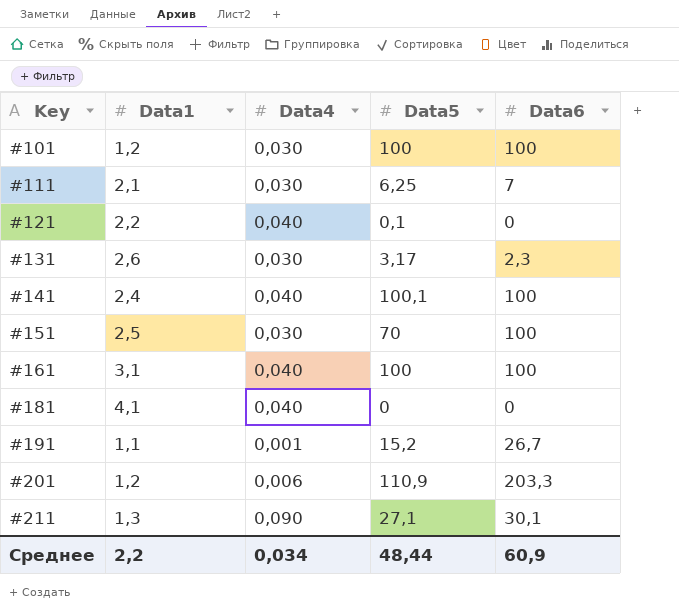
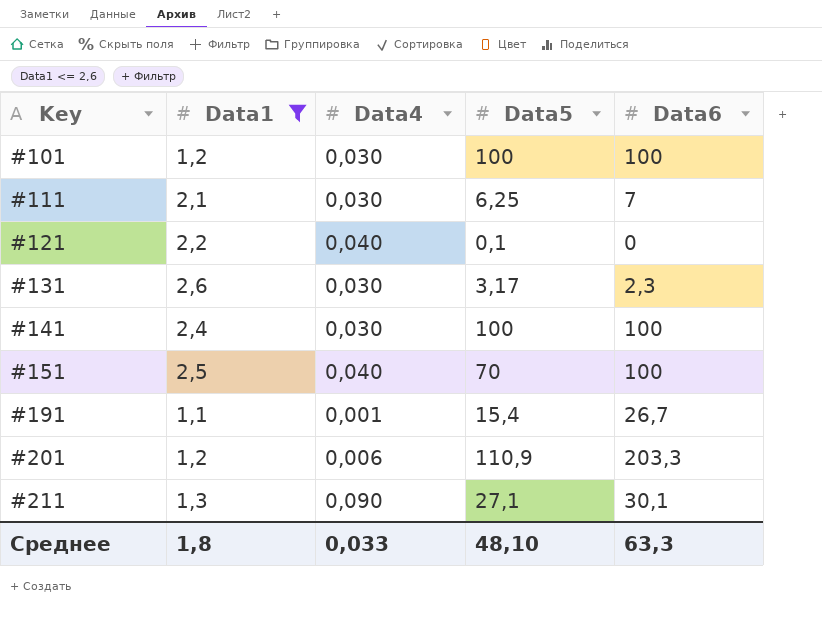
filter: none -> Data1 <= 2,6
#141 | Data4: 0,040 -> 0,030
#141 | Data5: 100,1 -> 100
#151 | Data4: 0,030 -> 0,040
#191 | Data5: 15,2 -> 15,4
Среднее | Data1: 2,2 -> 1,8
Среднее | Data4: 0,034 -> 0,033
Среднее | Data5: 48,44 -> 48,10
Среднее | Data6: 60,9 -> 63,3

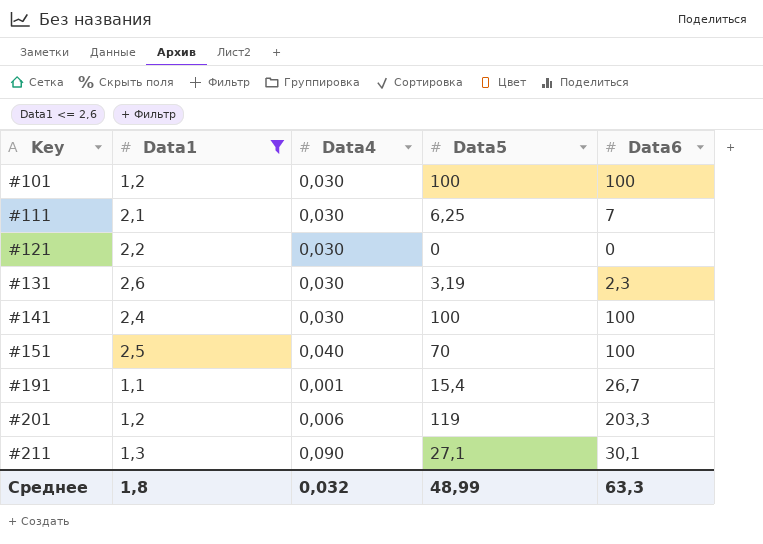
#121 | Data4: 0,040 -> 0,030
#121 | Data5: 0,1 -> 0
#131 | Data5: 3,17 -> 3,19
#201 | Data5: 110,9 -> 119
Среднее | Data4: 0,033 -> 0,032
Среднее | Data5: 48,10 -> 48,99

